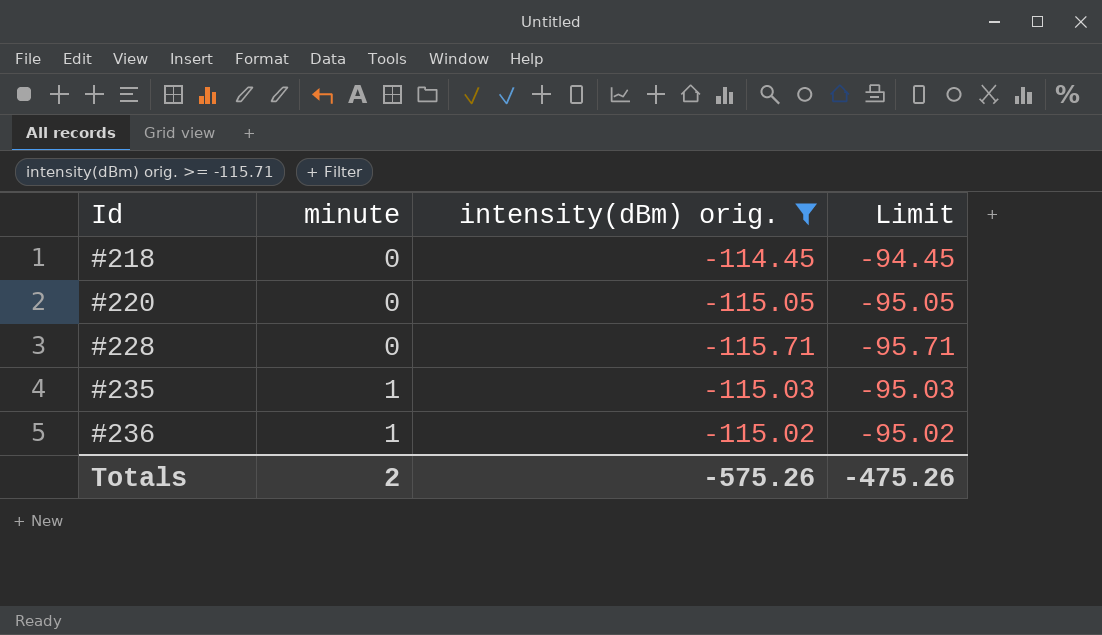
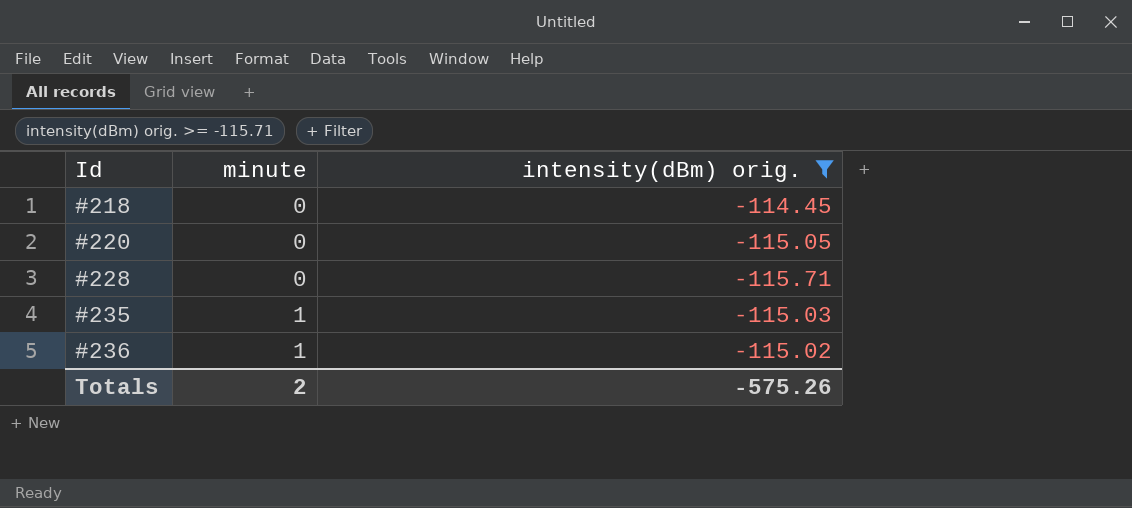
column Limit | formula: [intensity(dBm) orig.] + 20 -> none

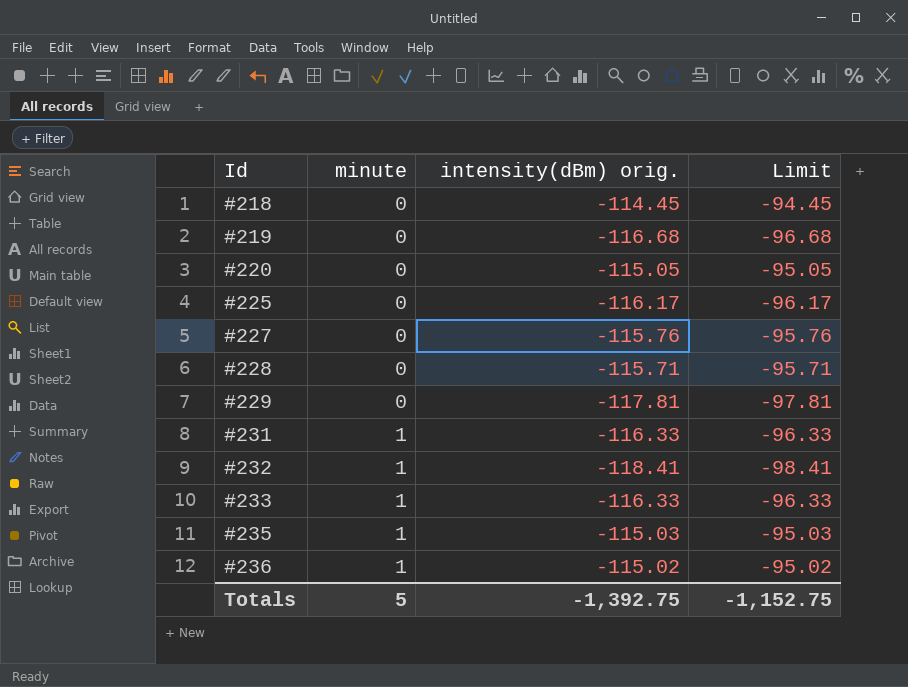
filter: intensity(dBm) orig. >= -115.71 -> none
column Limit | formula: none -> [intensity(dBm) orig.] + 20
Totals | minute: 2 -> 5
Totals | intensity(dBm) orig.: -575.26 -> -1,392.75

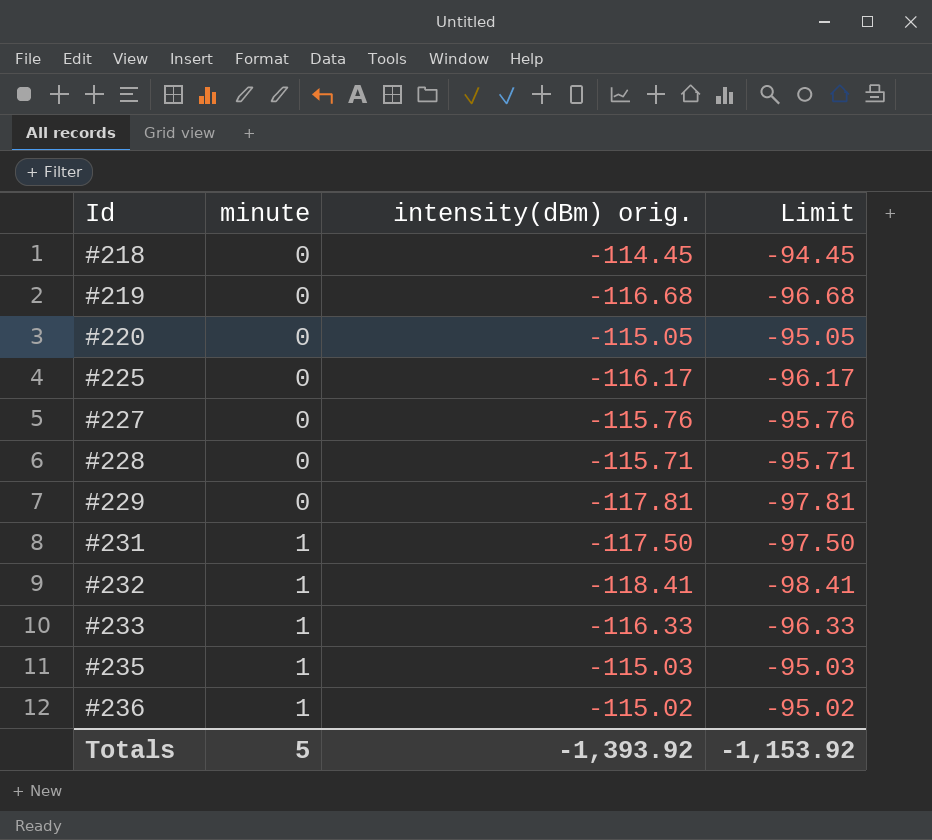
#231 | intensity(dBm) orig.: -116.33 -> -117.50
#231 | Limit: -96.33 -> -97.50
Totals | intensity(dBm) orig.: -1,392.75 -> -1,393.92
Totals | Limit: -1,152.75 -> -1,153.92

